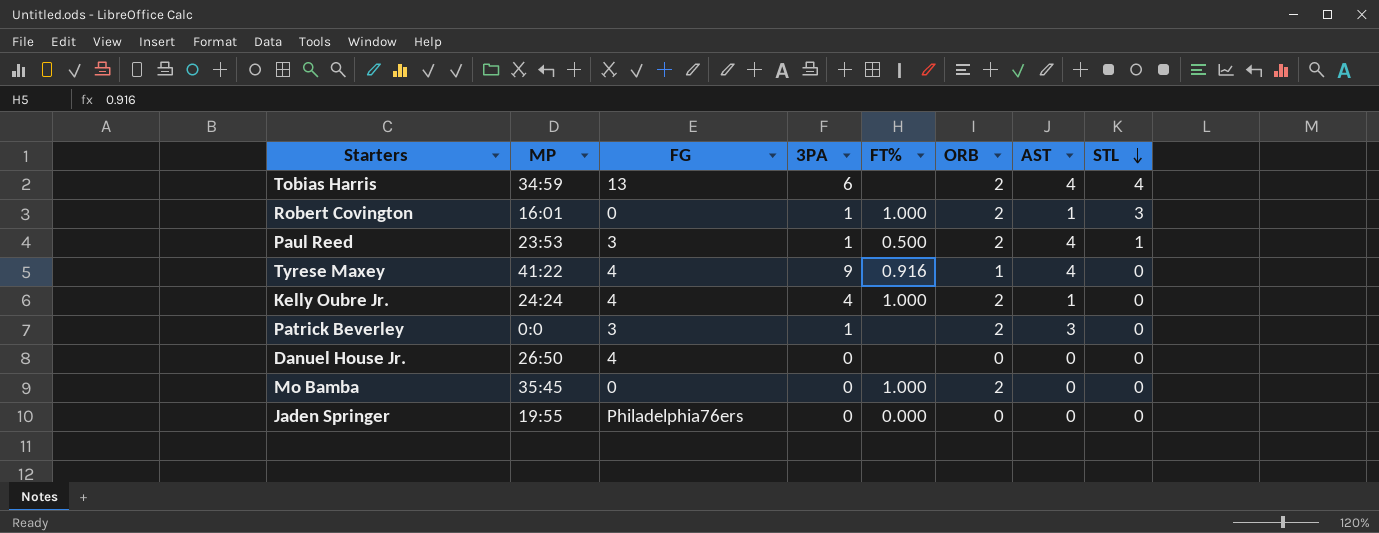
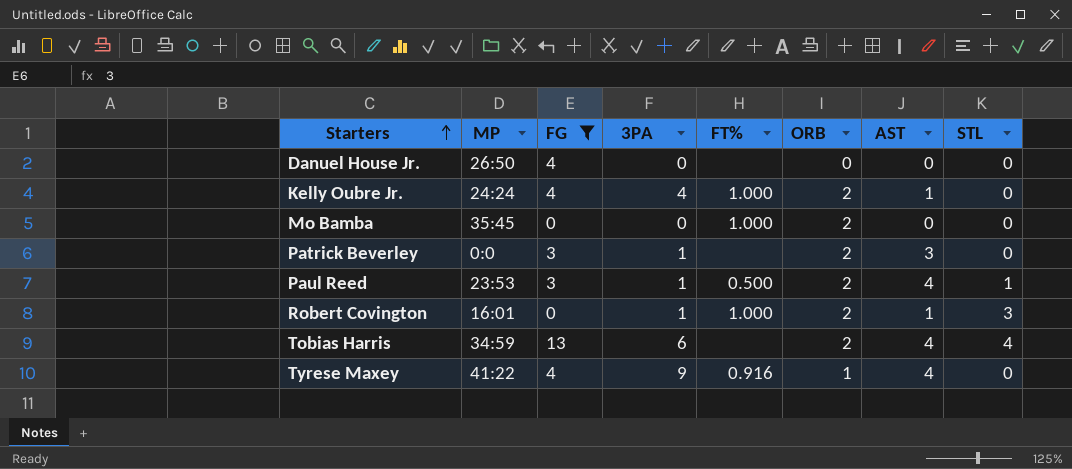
filter: none -> FG != Philadelphia76ers
row order: STL descending -> Starters ascending

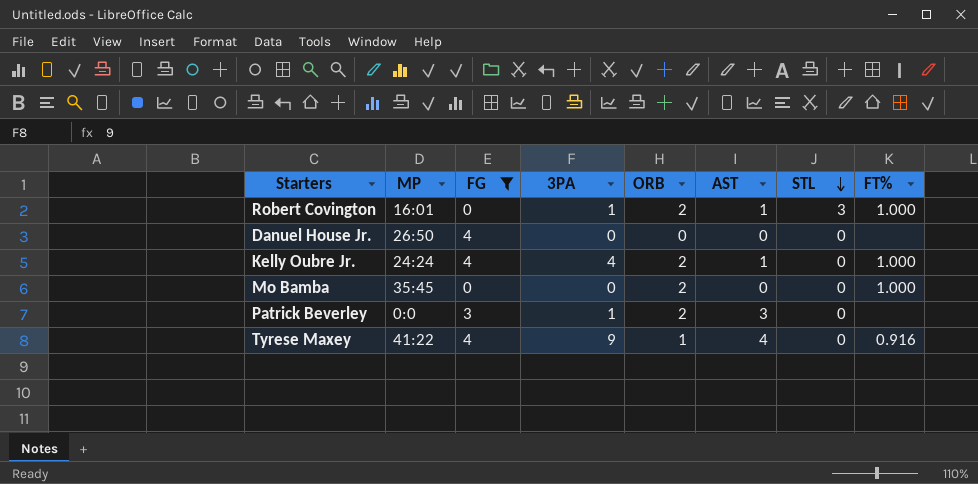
row order: Starters ascending -> STL descending
column FT% | position: 5 -> 8
row Paul Reed: 23:53 | 3 | 1 | 0.500 | 2 | 4 | 1 -> none
row Tobias Harris: 34:59 | 13 | 6 | none | 2 | 4 | 4 -> none

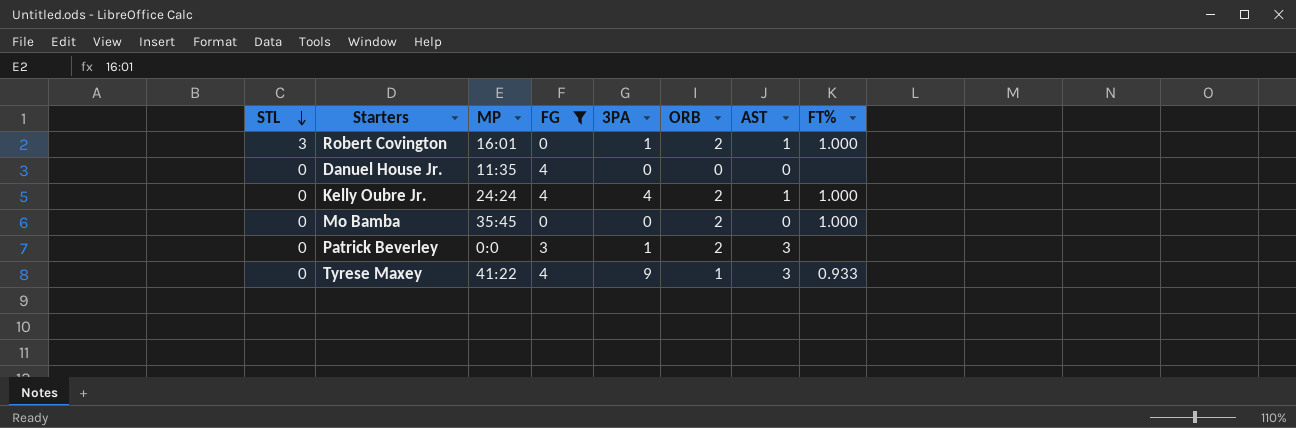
column STL | position: 7 -> 1
Danuel House Jr. | MP: 26:50 -> 11:35
Tyrese Maxey | AST: 4 -> 3
Tyrese Maxey | FT%: 0.916 -> 0.933

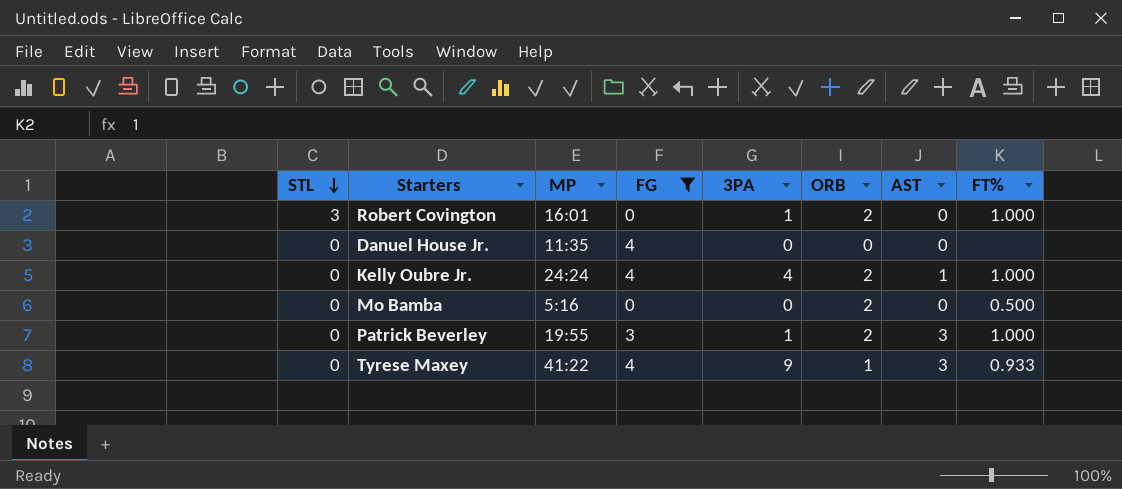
Robert Covington | AST: 1 -> 0
Mo Bamba | MP: 35:45 -> 5:16
Mo Bamba | FT%: 1.000 -> 0.500
Patrick Beverley | MP: 0:0 -> 19:55
Patrick Beverley | FT%: none -> 1.000

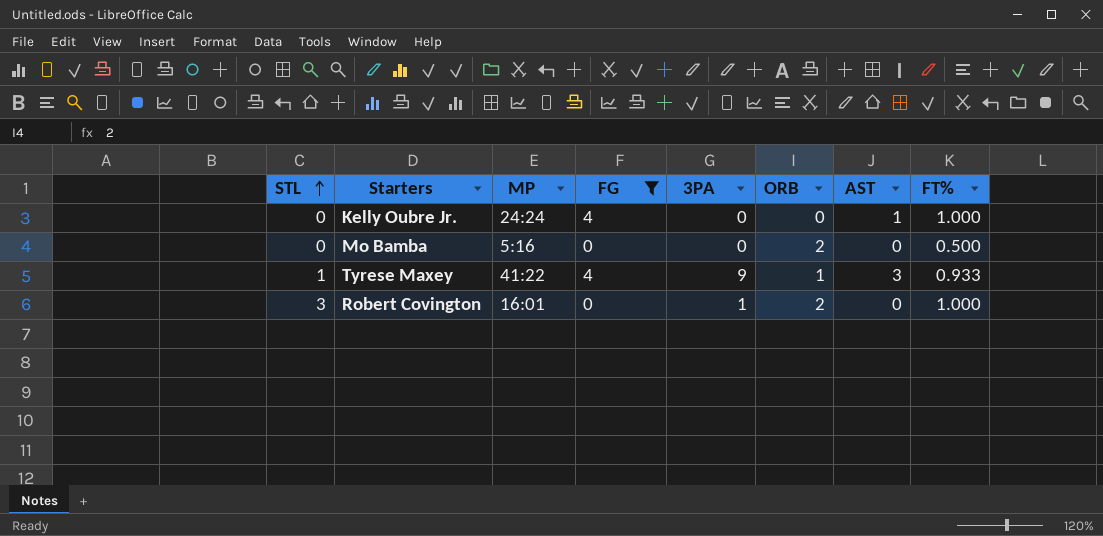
row order: STL descending -> STL ascending
row Danuel House Jr.: 0 | 11:35 | 4 | 0 | 0 | 0 | none -> none
row Patrick Beverley: 0 | 19:55 | 3 | 1 | 2 | 3 | 1.000 -> none
Kelly Oubre Jr. | 3PA: 4 -> 0
Kelly Oubre Jr. | ORB: 2 -> 0
Tyrese Maxey | STL: 0 -> 1

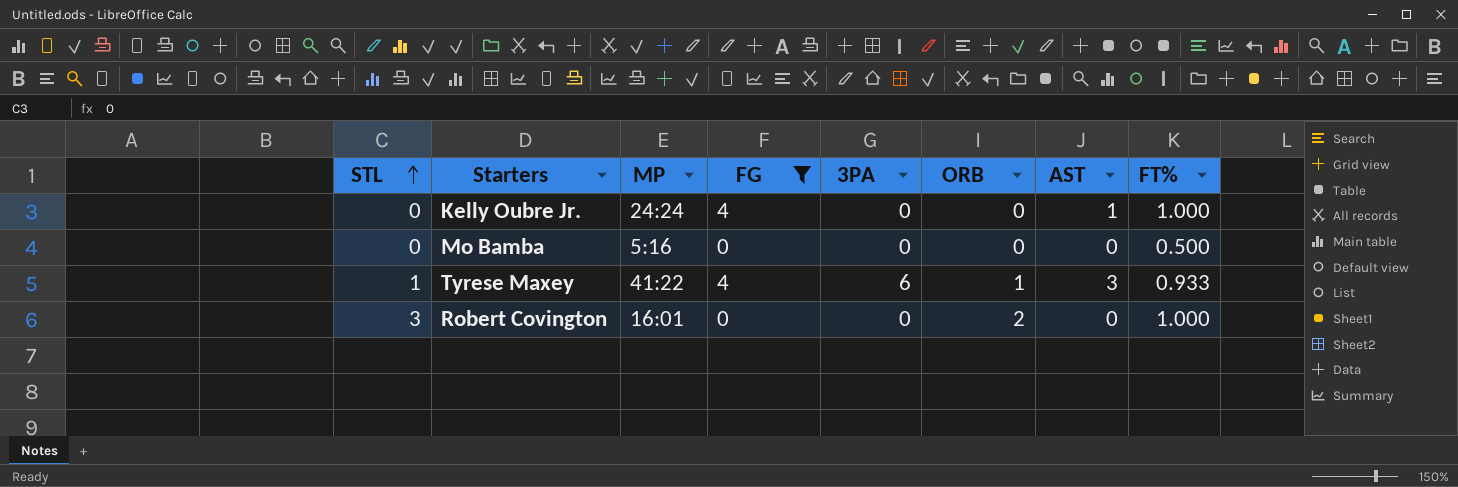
Mo Bamba | ORB: 2 -> 0
Tyrese Maxey | 3PA: 9 -> 6
Robert Covington | 3PA: 1 -> 0

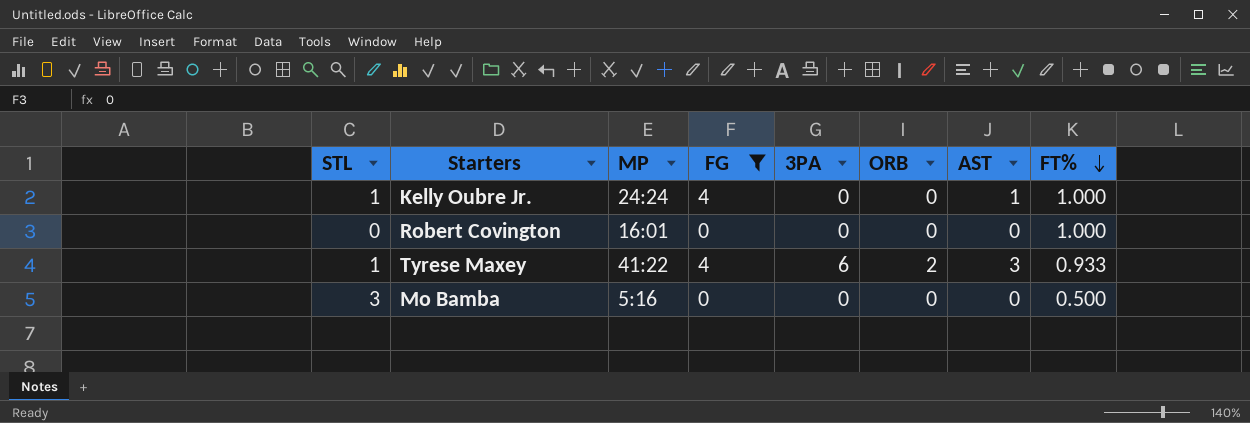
row order: STL ascending -> FT% descending
Kelly Oubre Jr. | STL: 0 -> 1
Robert Covington | STL: 3 -> 0
Robert Covington | ORB: 2 -> 0
Tyrese Maxey | ORB: 1 -> 2
Mo Bamba | STL: 0 -> 3

